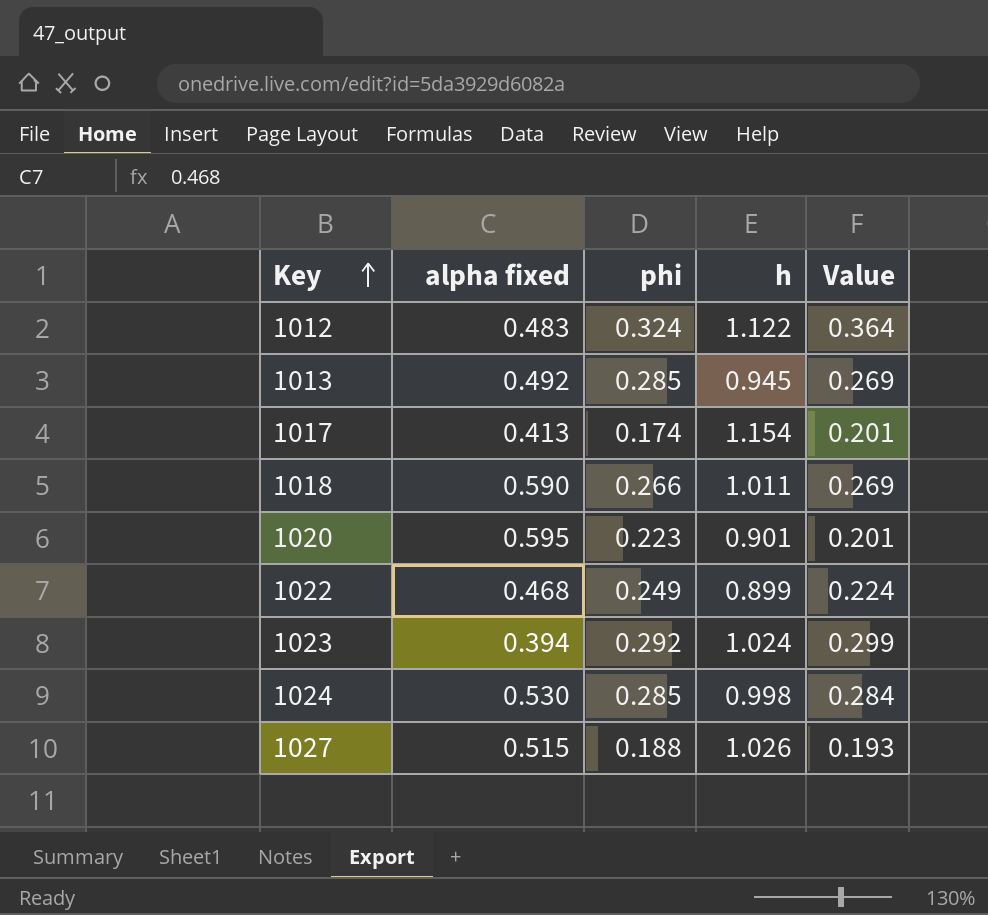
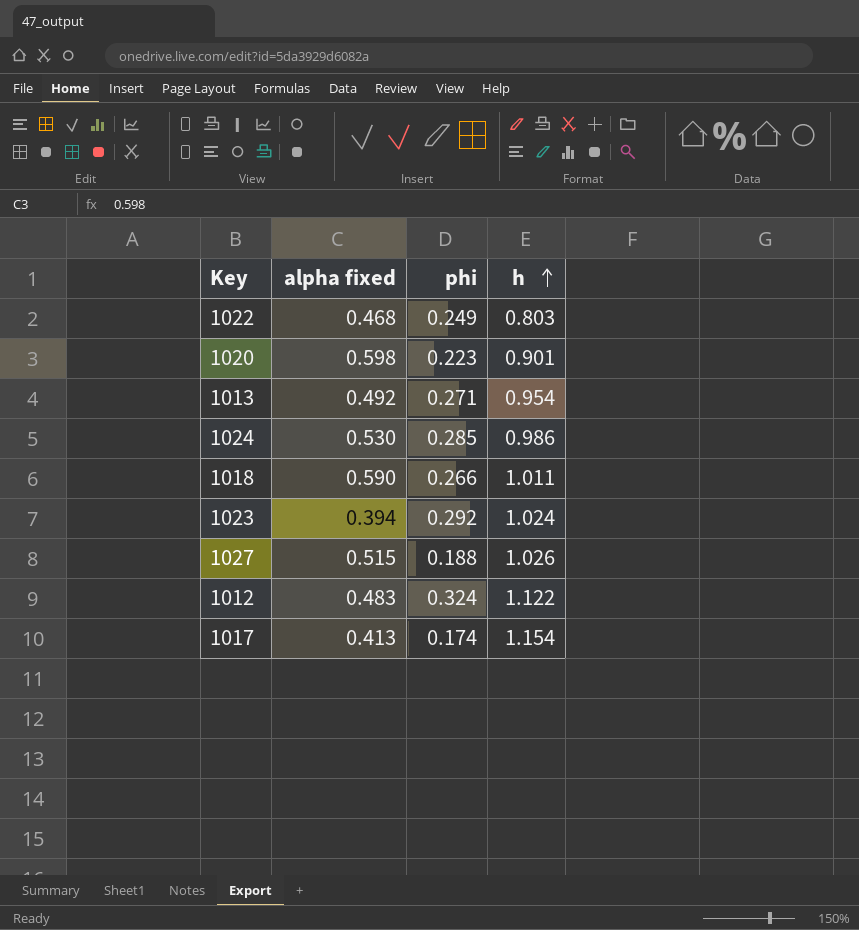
row order: Key ascending -> h ascending
column Value | formula: [phi] * [h] -> none
1022 | h: 0.899 -> 0.803
1020 | alpha fixed: 0.595 -> 0.598
1013 | phi: 0.285 -> 0.271
1013 | h: 0.945 -> 0.954
1024 | h: 0.998 -> 0.986

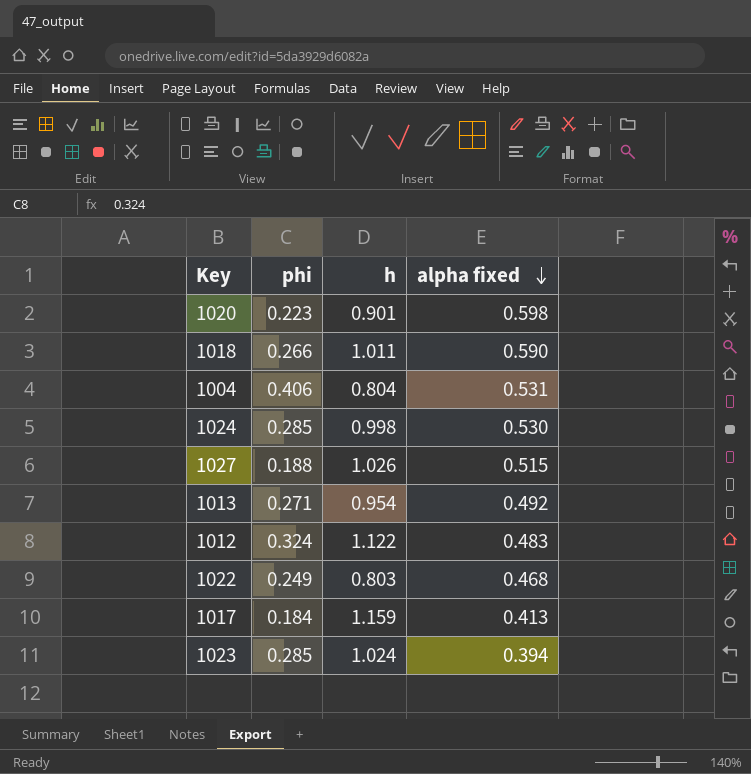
row order: h ascending -> alpha fixed descending
column alpha fixed | position: 2 -> 4
row 1004: none -> 0.406 | 0.804 | 0.531
1024 | h: 0.986 -> 0.998
1017 | phi: 0.174 -> 0.184
1017 | h: 1.154 -> 1.159
1023 | phi: 0.292 -> 0.285

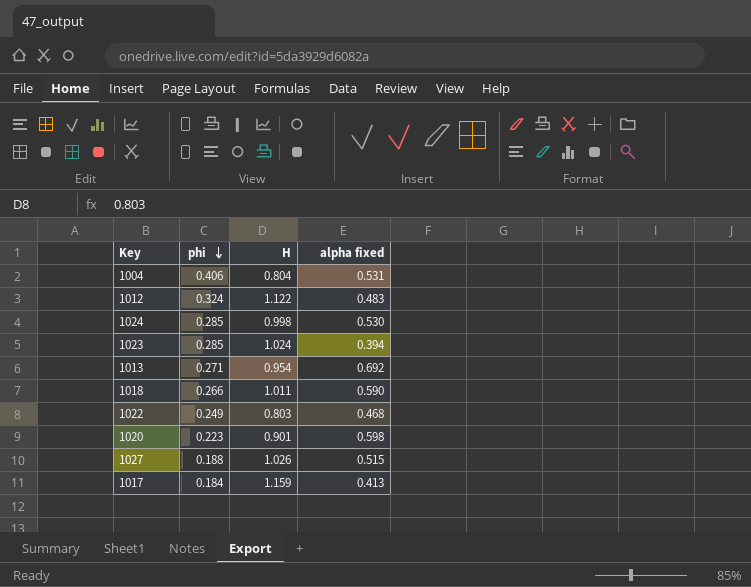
row order: alpha fixed descending -> phi descending
column name: h -> H
1013 | alpha fixed: 0.492 -> 0.692

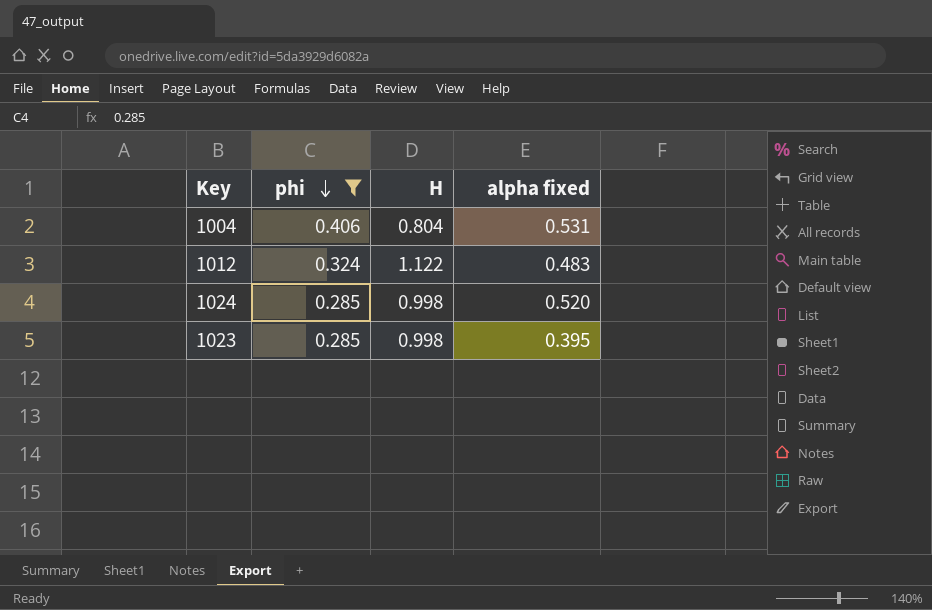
filter: none -> phi >= 0.285
1024 | alpha fixed: 0.530 -> 0.520
1023 | H: 1.024 -> 0.998
1023 | alpha fixed: 0.394 -> 0.395

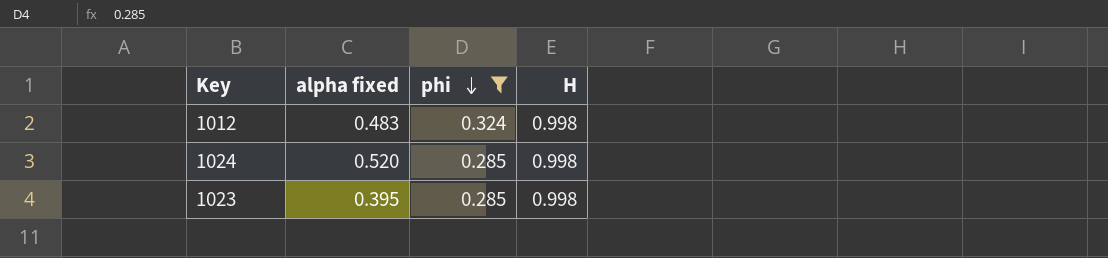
column alpha fixed | position: 4 -> 2
row 1004: 0.406 | 0.804 | 0.531 -> none
1012 | H: 1.122 -> 0.998

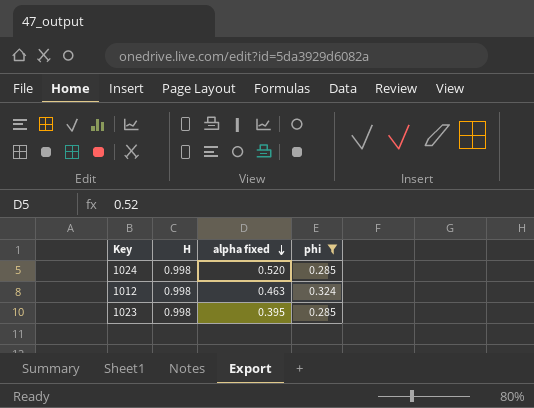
row order: phi descending -> alpha fixed descending
column H | position: 4 -> 2
1012 | alpha fixed: 0.483 -> 0.463

